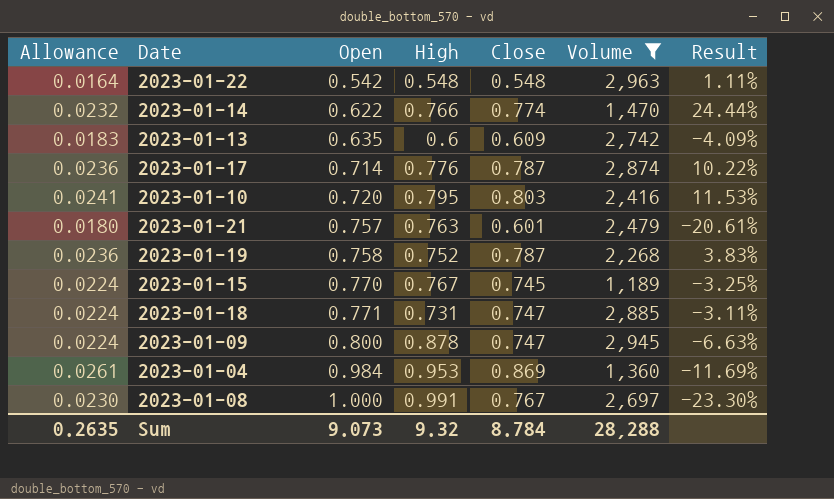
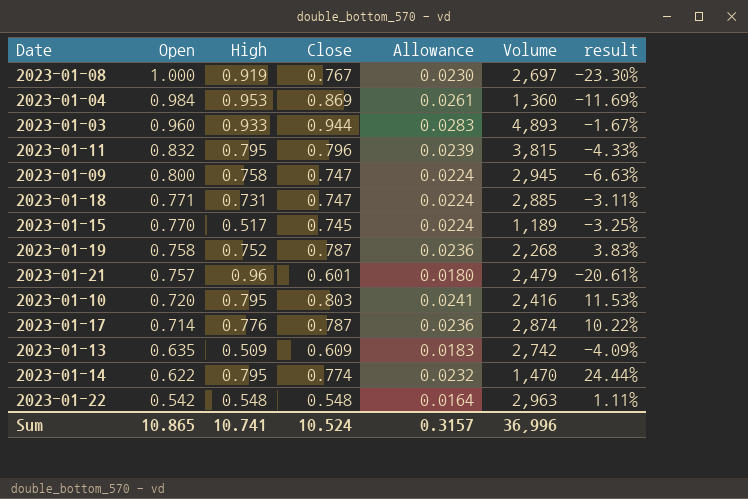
filter: Volume <= 2,963 -> none
row order: Open ascending -> Open descending
column Allowance | position: 1 -> 5
column name: Result -> result
2023-01-08 | High: 0.991 -> 0.919
2023-01-09 | High: 0.878 -> 0.758
2023-01-15 | High: 0.767 -> 0.517
2023-01-21 | High: 0.763 -> 0.96
2023-01-13 | High: 0.6 -> 0.509
2023-01-14 | High: 0.766 -> 0.795
Sum | Open: 9.073 -> 10.865
Sum | High: 9.32 -> 10.741
Sum | Close: 8.784 -> 10.524
Sum | Allowance: 0.2635 -> 0.3157
Sum | Volume: 28,288 -> 36,996

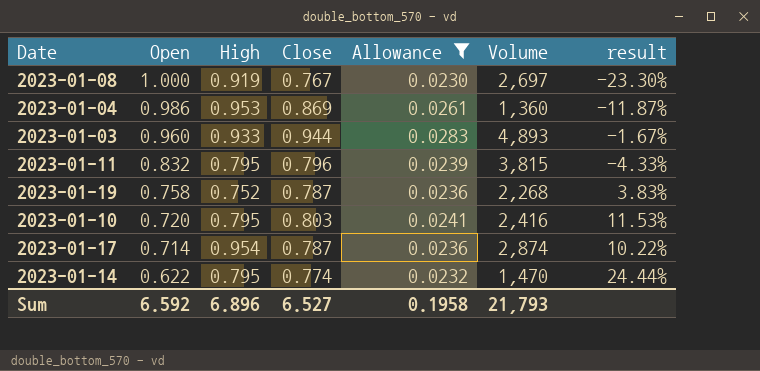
filter: none -> Allowance >= 0.0230
2023-01-04 | Open: 0.984 -> 0.986
2023-01-04 | result: -11.69% -> -11.87%
2023-01-17 | High: 0.776 -> 0.954
Sum | Open: 10.865 -> 6.592
Sum | High: 10.741 -> 6.896
Sum | Close: 10.524 -> 6.527
Sum | Allowance: 0.3157 -> 0.1958
Sum | Volume: 36,996 -> 21,793

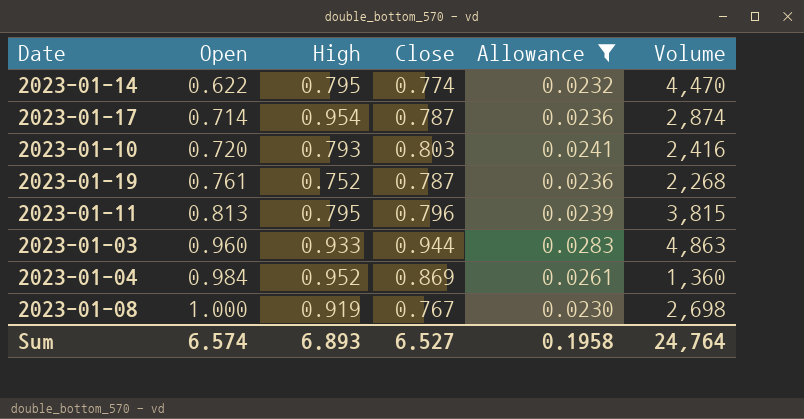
row order: Open descending -> Open ascending
column result | formula: ([Close] - [Open]) / [Open] -> none
2023-01-14 | Volume: 1,470 -> 4,470
2023-01-10 | High: 0.795 -> 0.793
2023-01-19 | Open: 0.758 -> 0.761
2023-01-11 | Open: 0.832 -> 0.813
2023-01-03 | Volume: 4,893 -> 4,863
2023-01-04 | Open: 0.986 -> 0.984
2023-01-04 | High: 0.953 -> 0.952
2023-01-08 | Volume: 2,697 -> 2,698
Sum | Open: 6.592 -> 6.574
Sum | High: 6.896 -> 6.893
Sum | Volume: 21,793 -> 24,764

